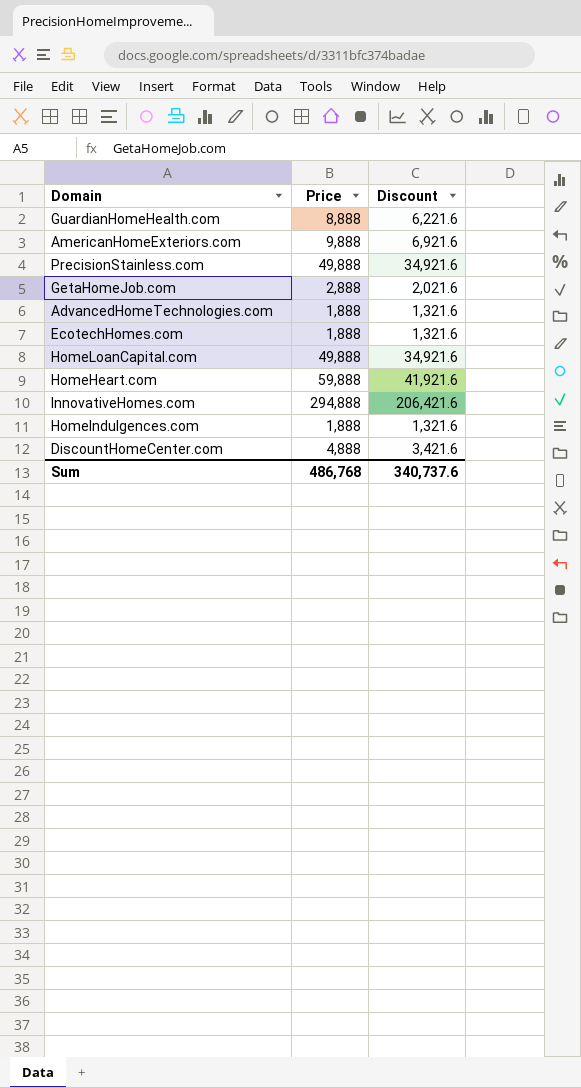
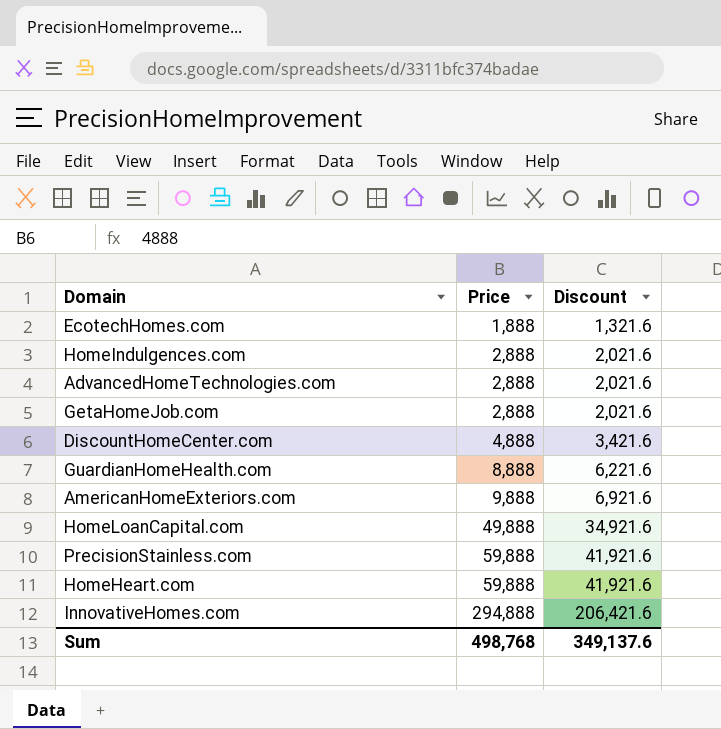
row order: none -> Price ascending
HomeIndulgences.com | Price: 1,888 -> 2,888
HomeIndulgences.com | Discount: 1,321.6 -> 2,021.6
AdvancedHomeTechnologies.com | Price: 1,888 -> 2,888
AdvancedHomeTechnologies.com | Discount: 1,321.6 -> 2,021.6
PrecisionStainless.com | Price: 49,888 -> 59,888
PrecisionStainless.com | Discount: 34,921.6 -> 41,921.6
Sum | Price: 486,768 -> 498,768
Sum | Discount: 340,737.6 -> 349,137.6

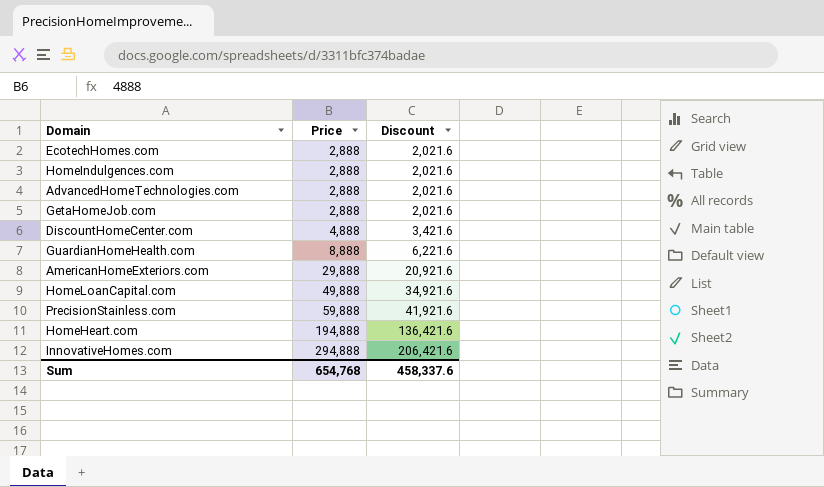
EcotechHomes.com | Price: 1,888 -> 2,888
EcotechHomes.com | Discount: 1,321.6 -> 2,021.6
AmericanHomeExteriors.com | Price: 9,888 -> 29,888
AmericanHomeExteriors.com | Discount: 6,921.6 -> 20,921.6
HomeHeart.com | Price: 59,888 -> 194,888
HomeHeart.com | Discount: 41,921.6 -> 136,421.6
Sum | Price: 498,768 -> 654,768
Sum | Discount: 349,137.6 -> 458,337.6

